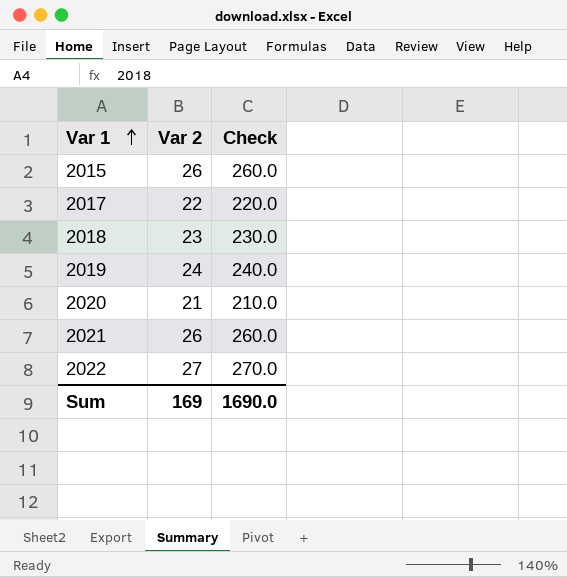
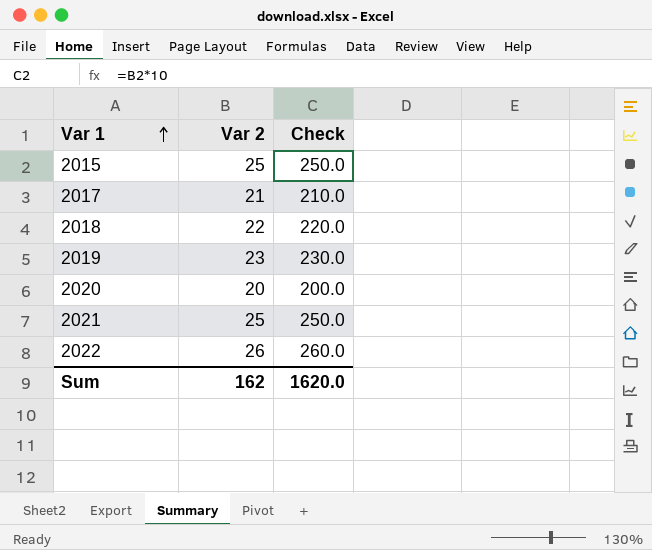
2015 | Var 2: 26 -> 25
2015 | Check: 260.0 -> 250.0
2017 | Var 2: 22 -> 21
2017 | Check: 220.0 -> 210.0
2018 | Var 2: 23 -> 22
2018 | Check: 230.0 -> 220.0
2019 | Var 2: 24 -> 23
2019 | Check: 240.0 -> 230.0
2020 | Var 2: 21 -> 20
2020 | Check: 210.0 -> 200.0
2021 | Var 2: 26 -> 25
2021 | Check: 260.0 -> 250.0
2022 | Var 2: 27 -> 26
2022 | Check: 270.0 -> 260.0
Sum | Var 2: 169 -> 162
Sum | Check: 1690.0 -> 1620.0

